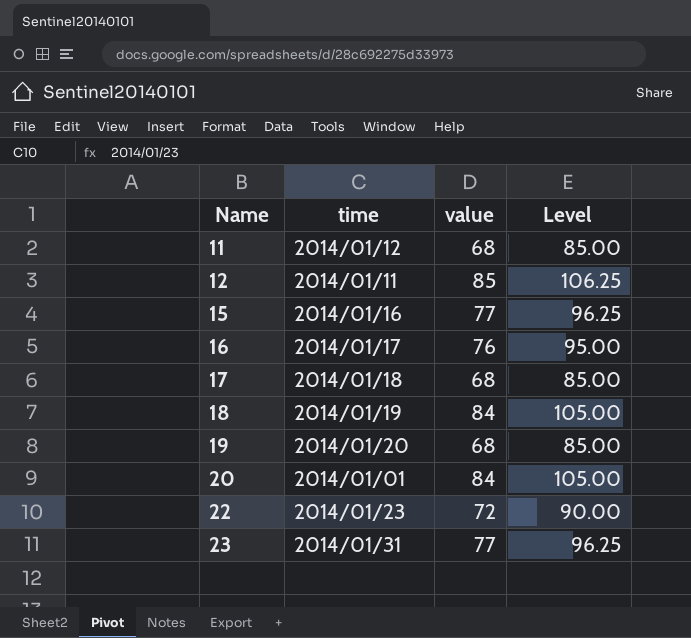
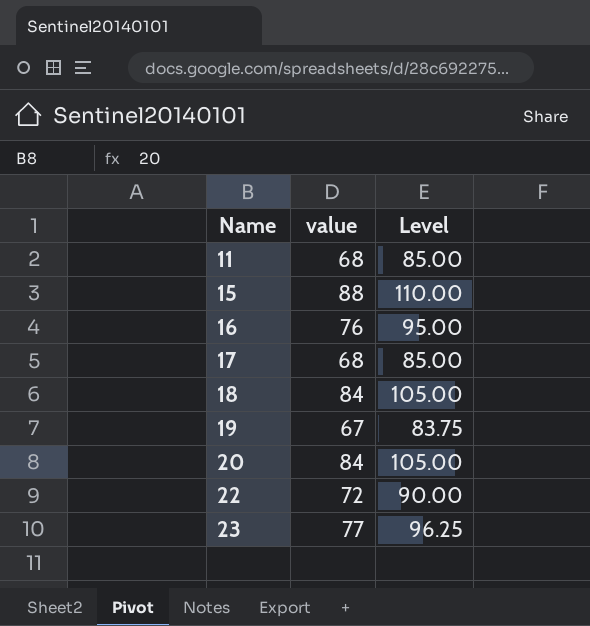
column time | position: 2 -> none
row 12: 2014/01/11 | 85 | 106.25 -> none
15 | value: 77 -> 88
15 | Level: 96.25 -> 110.00
19 | value: 68 -> 67
19 | Level: 85.00 -> 83.75

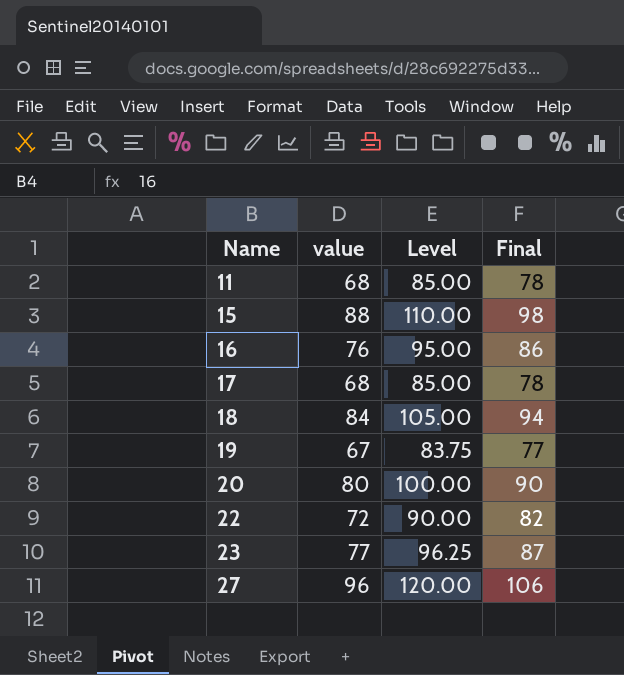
column Final | formula: none -> [value] + 10
20 | value: 84 -> 80
20 | Level: 105.00 -> 100.00
row 27: none -> 96 | 120.00 | 106

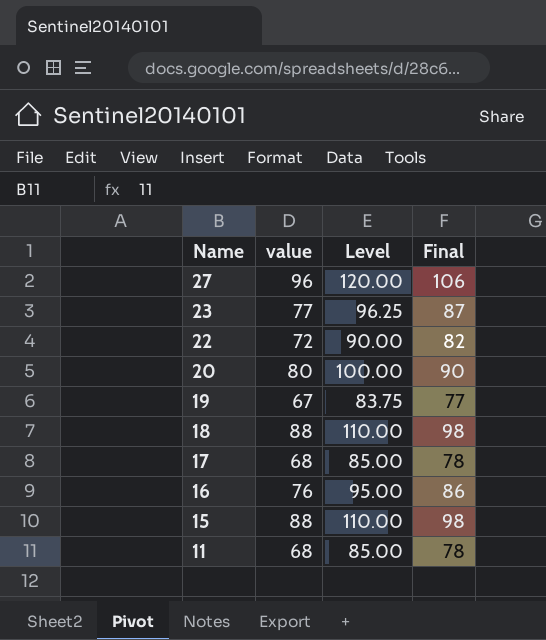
row order: Name ascending -> Name descending
18 | value: 84 -> 88
18 | Level: 105.00 -> 110.00
18 | Final: 94 -> 98

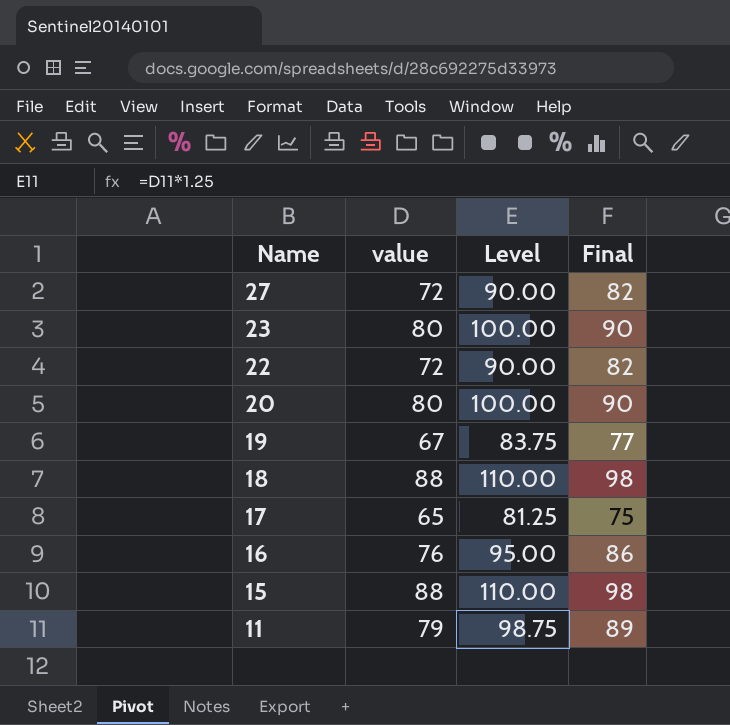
27 | value: 96 -> 72
27 | Level: 120.00 -> 90.00
27 | Final: 106 -> 82
23 | value: 77 -> 80
23 | Level: 96.25 -> 100.00
23 | Final: 87 -> 90
17 | value: 68 -> 65
17 | Level: 85.00 -> 81.25
17 | Final: 78 -> 75
11 | value: 68 -> 79
11 | Level: 85.00 -> 98.75
11 | Final: 78 -> 89

